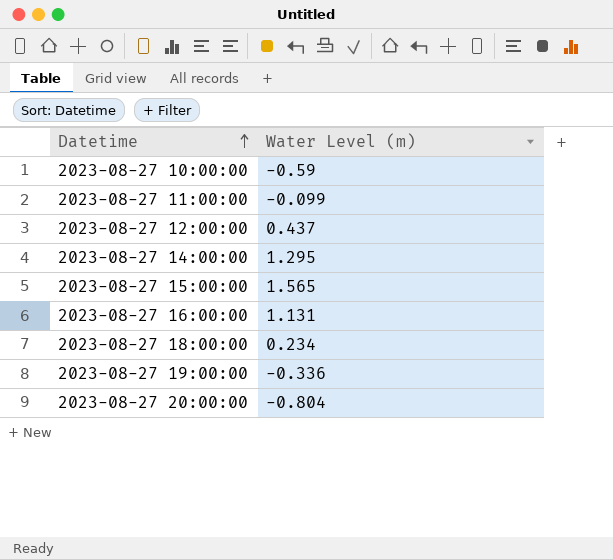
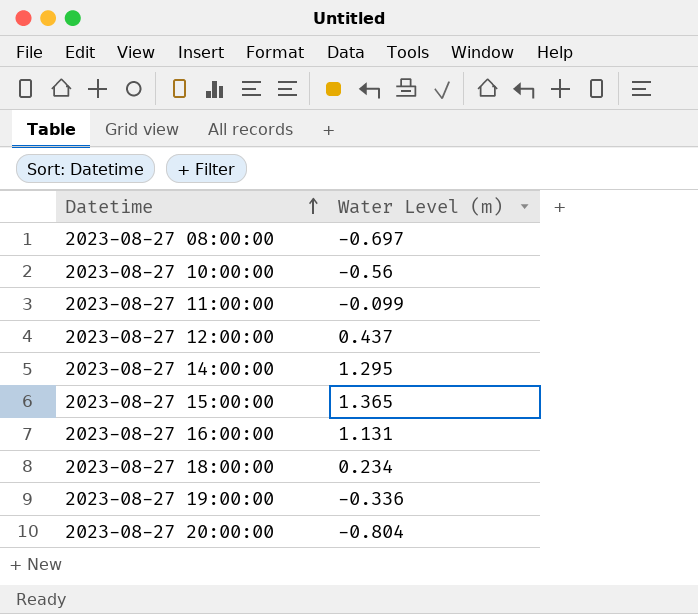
row 2023-08-27 08:00:00: none -> -0.697
2023-08-27 10:00:00 | Water Level (m): -0.59 -> -0.56
2023-08-27 15:00:00 | Water Level (m): 1.565 -> 1.365

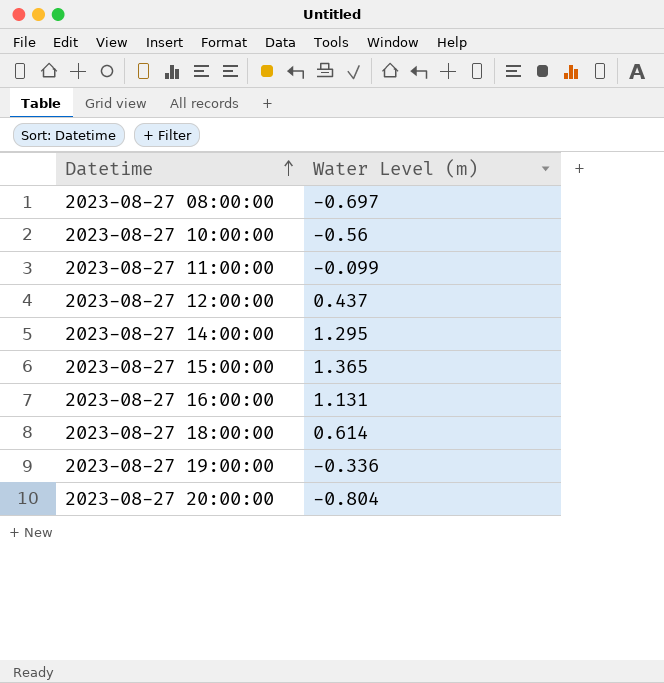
2023-08-27 18:00:00 | Water Level (m): 0.234 -> 0.614

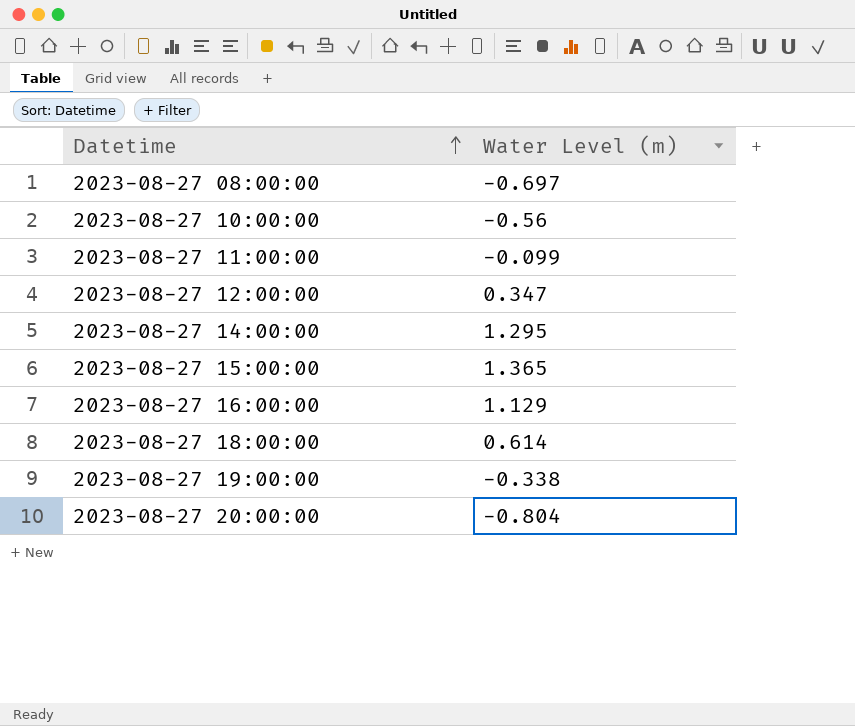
2023-08-27 12:00:00 | Water Level (m): 0.437 -> 0.347
2023-08-27 16:00:00 | Water Level (m): 1.131 -> 1.129
2023-08-27 19:00:00 | Water Level (m): -0.336 -> -0.338

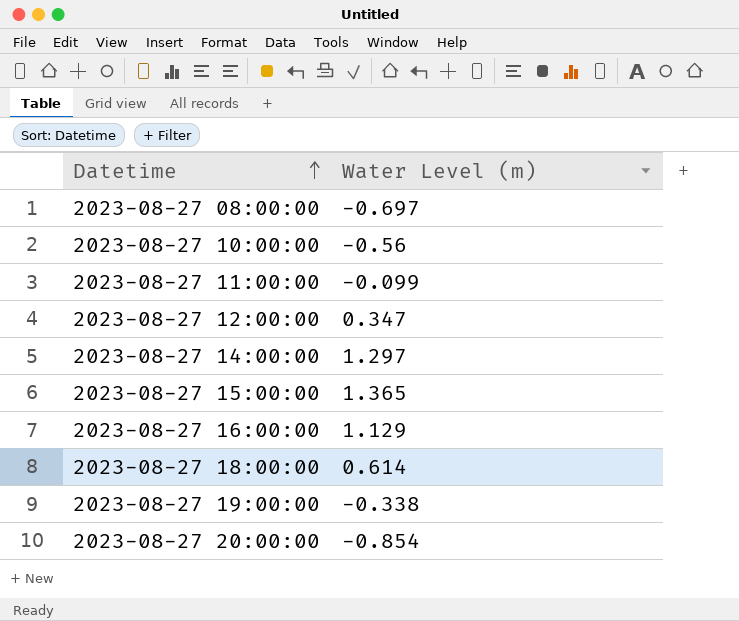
2023-08-27 14:00:00 | Water Level (m): 1.295 -> 1.297
2023-08-27 20:00:00 | Water Level (m): -0.804 -> -0.854

